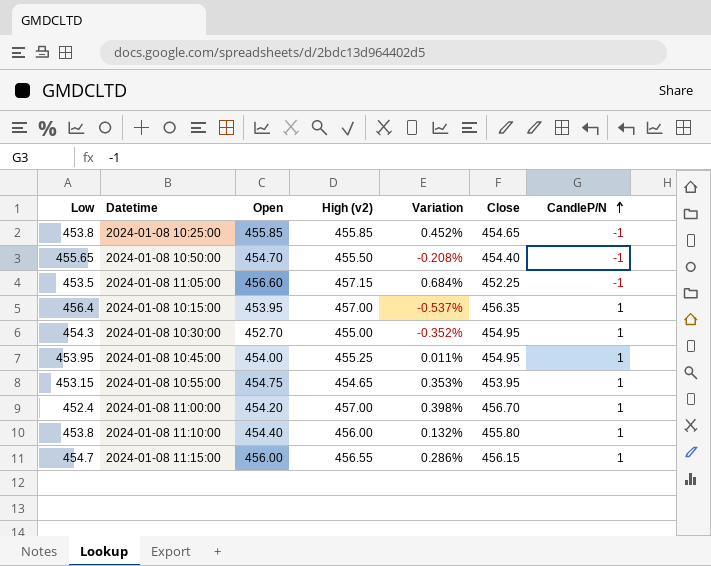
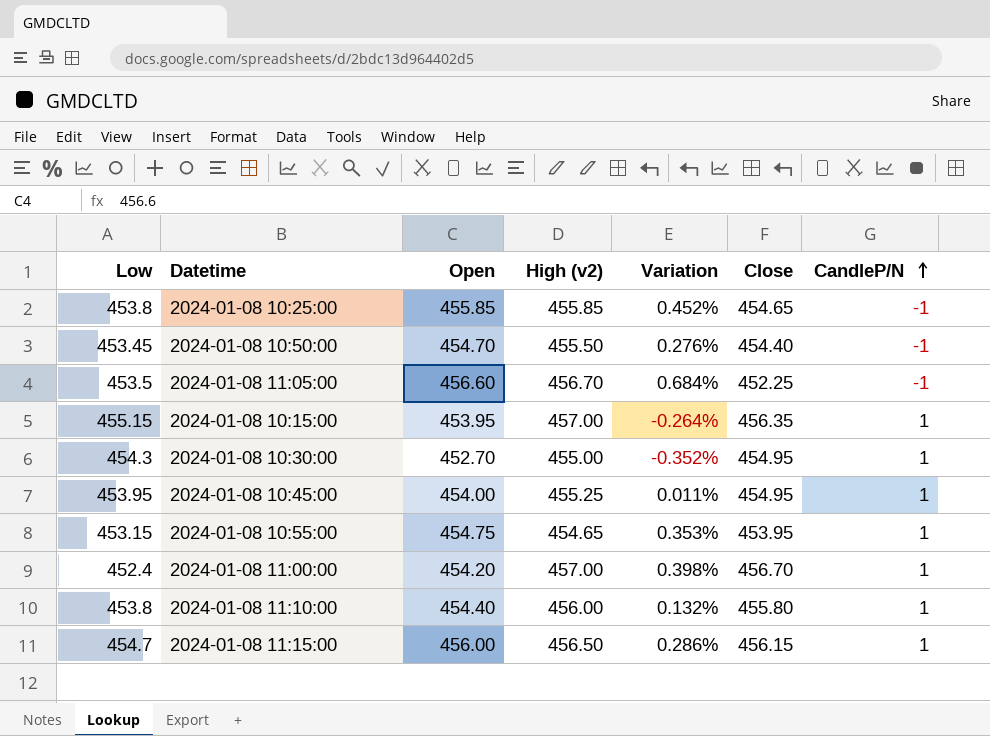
2024-01-08 10:50:00 | Low: 455.65 -> 453.45
2024-01-08 10:50:00 | Variation: -0.208% -> 0.276%
2024-01-08 11:05:00 | High (v2): 457.15 -> 456.70
2024-01-08 10:15:00 | Low: 456.4 -> 455.15
2024-01-08 10:15:00 | Variation: -0.537% -> -0.264%
2024-01-08 11:15:00 | High (v2): 456.55 -> 456.50

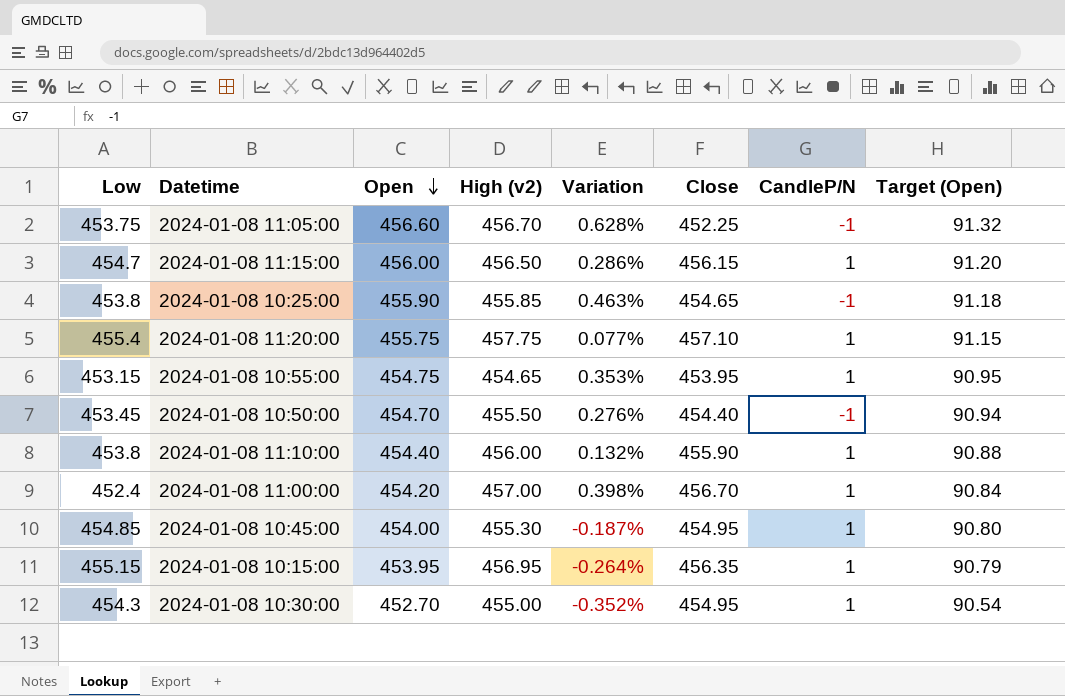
row order: CandleP/N ascending -> Open descending
column Target (Open) | formula: none -> [Open] * 0.2
2024-01-08 11:05:00 | Low: 453.5 -> 453.75
2024-01-08 11:05:00 | Variation: 0.684% -> 0.628%
2024-01-08 10:25:00 | Open: 455.85 -> 455.90
2024-01-08 10:25:00 | Variation: 0.452% -> 0.463%
row 2024-01-08 11:20:00: none -> 455.4 | 455.75 | 457.75 | 0.077% | 457.10 | 1 | 91.15
2024-01-08 11:10:00 | Close: 455.80 -> 455.90
2024-01-08 10:45:00 | Low: 453.95 -> 454.85
2024-01-08 10:45:00 | High (v2): 455.25 -> 455.30
2024-01-08 10:45:00 | Variation: 0.011% -> -0.187%
2024-01-08 10:15:00 | High (v2): 457.00 -> 456.95

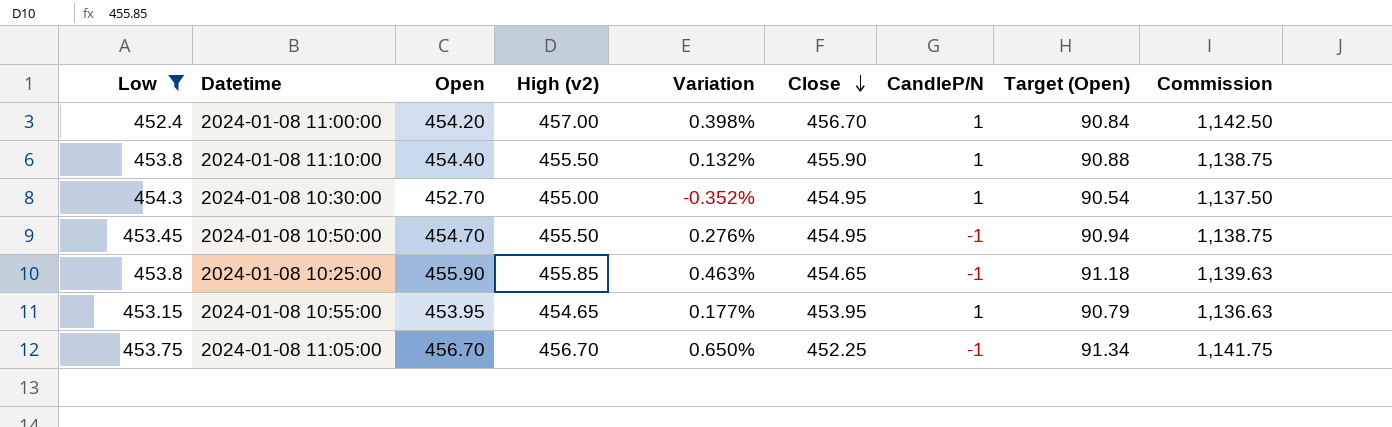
filter: none -> Low <= 454.3
row order: Open descending -> Close descending
column Commission | formula: none -> [High (v2)] * 2.5
2024-01-08 11:10:00 | High (v2): 456.00 -> 455.50
2024-01-08 10:50:00 | Close: 454.40 -> 454.95
2024-01-08 10:55:00 | Open: 454.75 -> 453.95
2024-01-08 10:55:00 | Variation: 0.353% -> 0.177%
2024-01-08 10:55:00 | Target (Open): 90.95 -> 90.79
2024-01-08 11:05:00 | Open: 456.60 -> 456.70
2024-01-08 11:05:00 | Variation: 0.628% -> 0.650%
2024-01-08 11:05:00 | Target (Open): 91.32 -> 91.34

